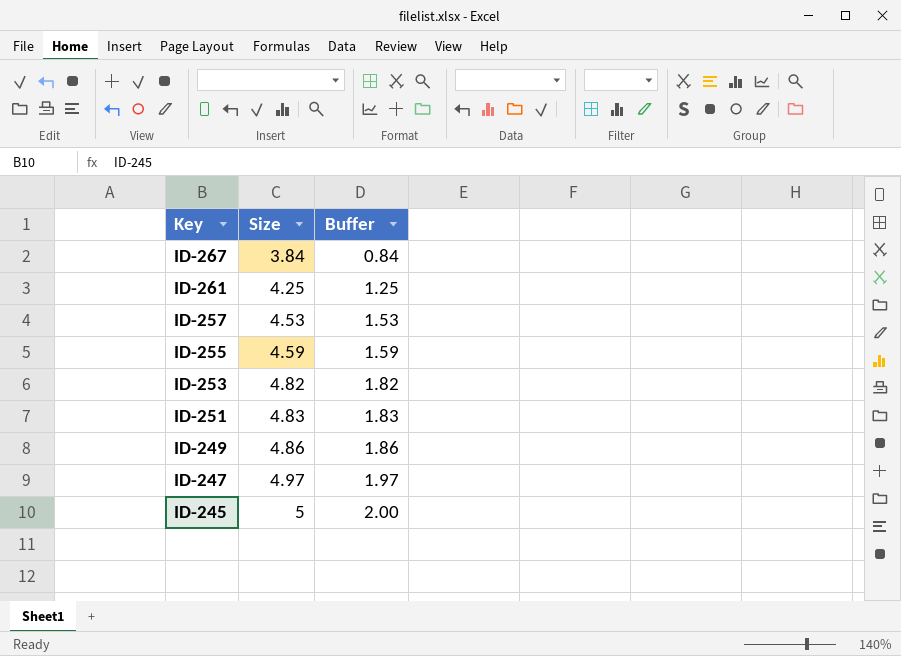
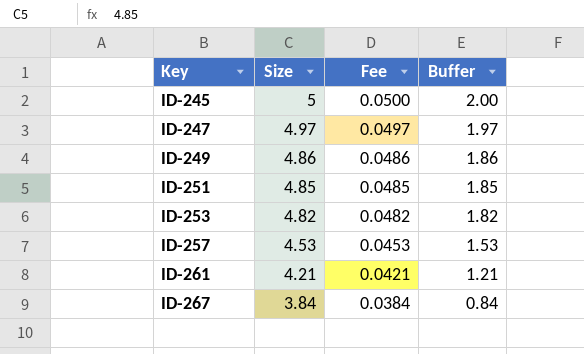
row order: Key descending -> Key ascending
column Fee | formula: none -> [Size] * 0.01
row ID-255: 4.59 | 1.59 -> none
ID-251 | Size: 4.83 -> 4.85
ID-251 | Buffer: 1.83 -> 1.85
ID-261 | Size: 4.25 -> 4.21
ID-261 | Buffer: 1.25 -> 1.21

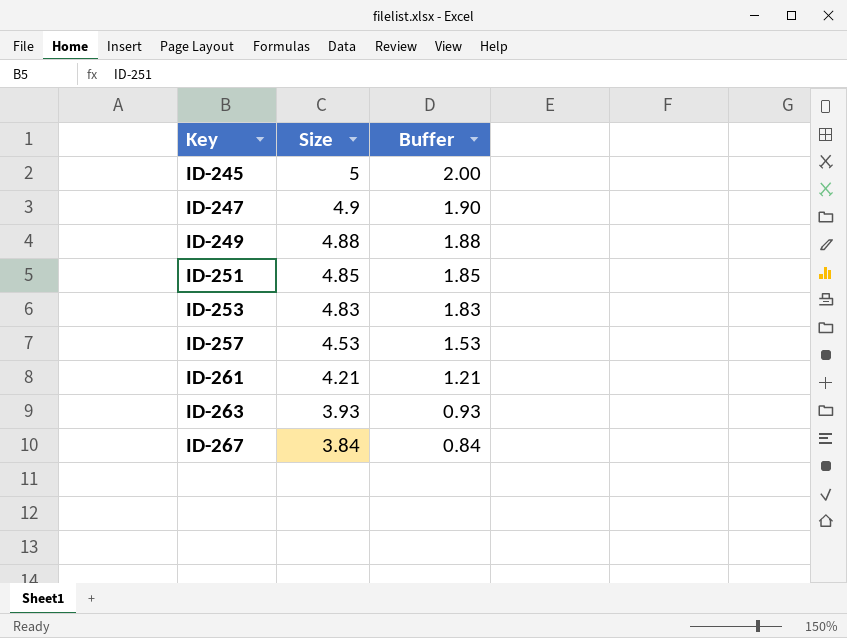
column Fee | formula: [Size] * 0.01 -> none
ID-247 | Size: 4.97 -> 4.9
ID-247 | Buffer: 1.97 -> 1.90
ID-249 | Size: 4.86 -> 4.88
ID-249 | Buffer: 1.86 -> 1.88
ID-253 | Size: 4.82 -> 4.83
ID-253 | Buffer: 1.82 -> 1.83
row ID-263: none -> 3.93 | 0.93

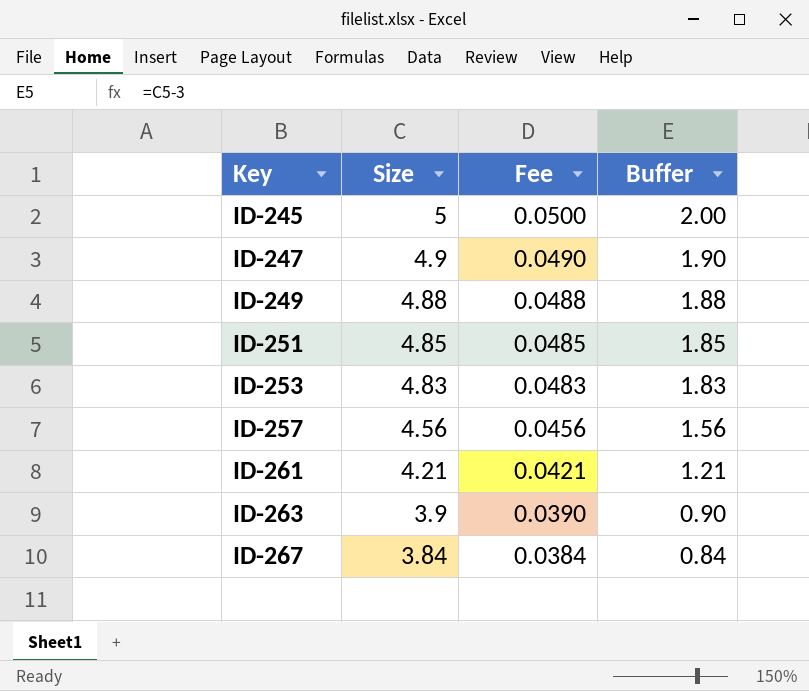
column Fee | formula: none -> [Size] * 0.01
ID-257 | Size: 4.53 -> 4.56
ID-257 | Buffer: 1.53 -> 1.56
ID-263 | Size: 3.93 -> 3.9
ID-263 | Buffer: 0.93 -> 0.90

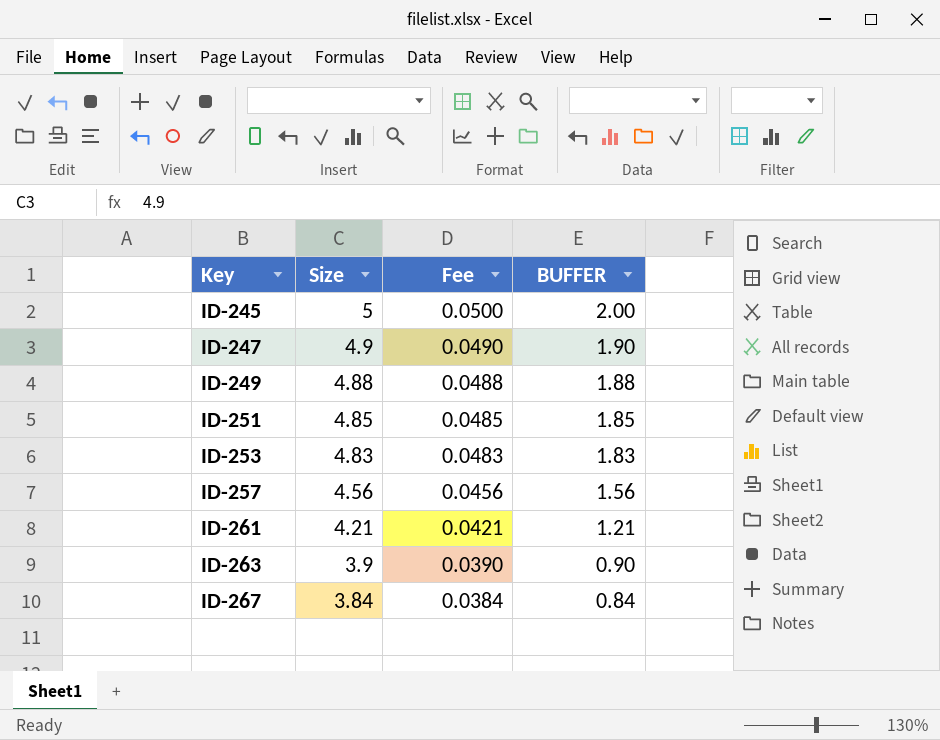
column name: Buffer -> BUFFER

